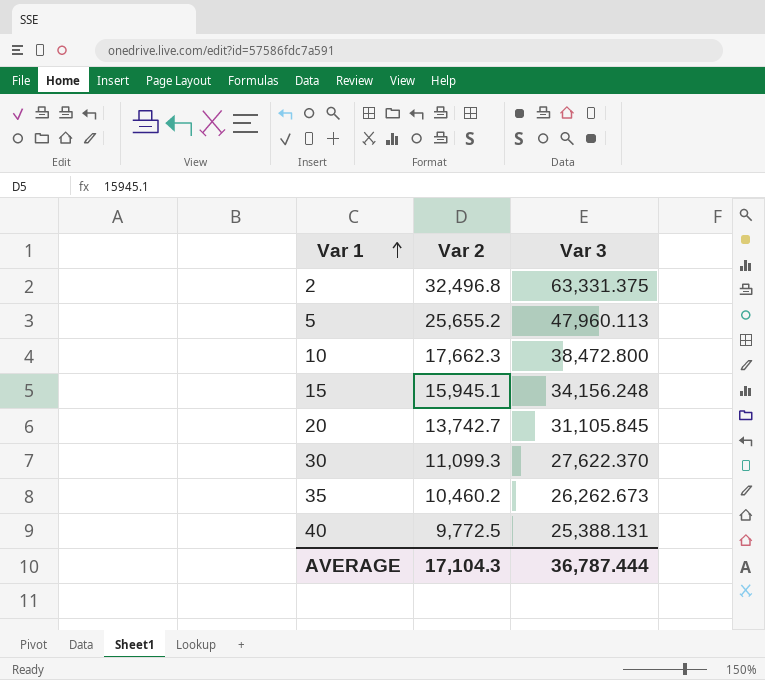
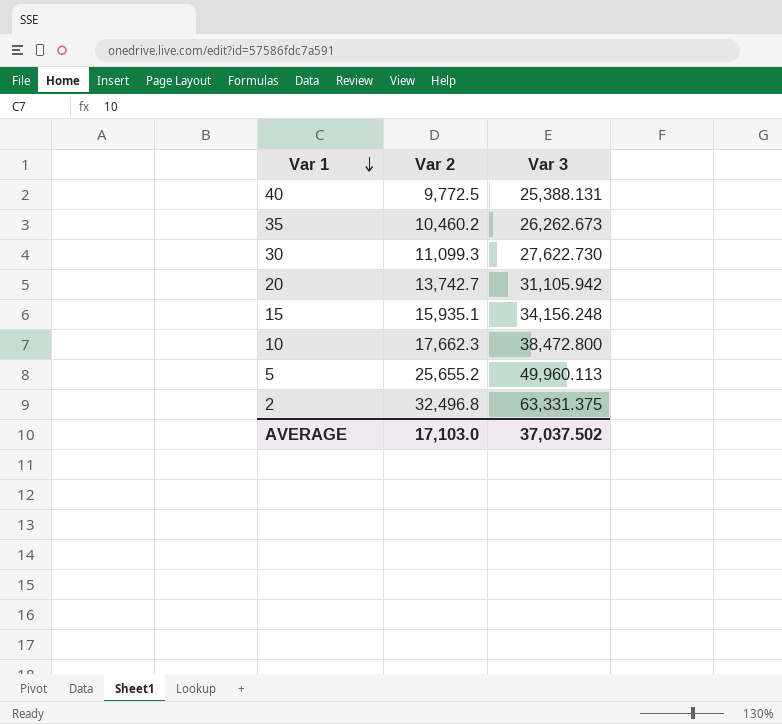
row order: Var 1 ascending -> Var 1 descending
30 | Var 3: 27,622.370 -> 27,622.730
20 | Var 3: 31,105.845 -> 31,105.942
15 | Var 2: 15,945.1 -> 15,935.1
5 | Var 3: 47,960.113 -> 49,960.113
AVERAGE | Var 2: 17,104.3 -> 17,103.0
AVERAGE | Var 3: 36,787.444 -> 37,037.502

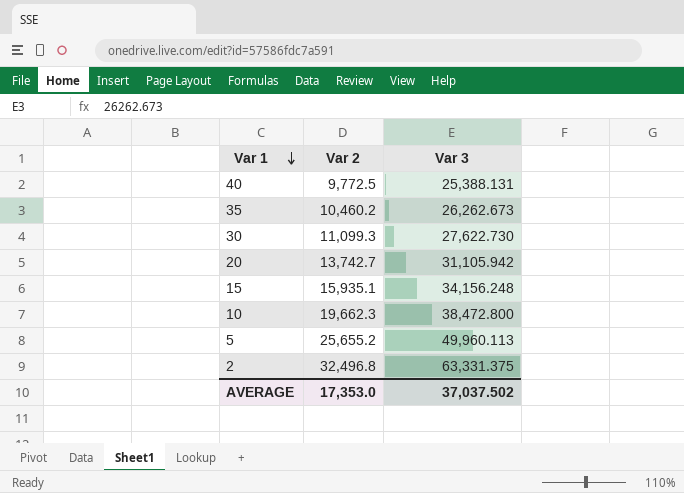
10 | Var 2: 17,662.3 -> 19,662.3
AVERAGE | Var 2: 17,103.0 -> 17,353.0

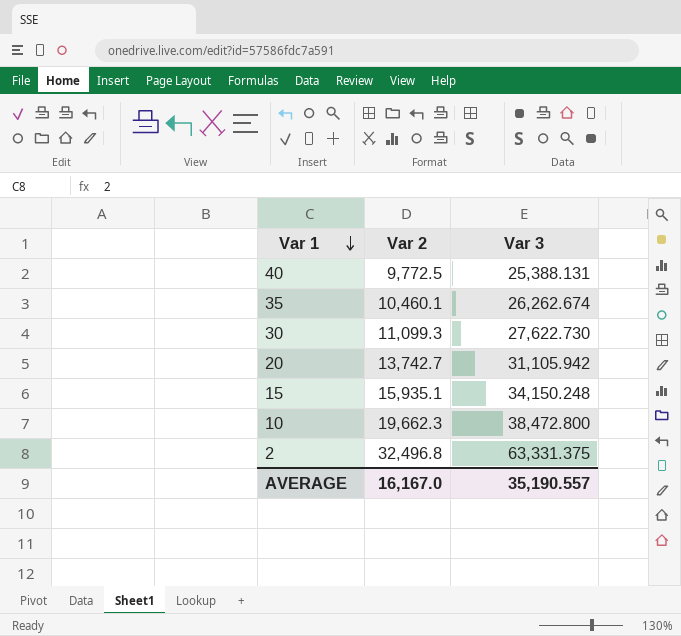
row 5: 25,655.2 | 49,960.113 -> none
35 | Var 2: 10,460.2 -> 10,460.1
35 | Var 3: 26,262.673 -> 26,262.674
15 | Var 3: 34,156.248 -> 34,150.248
AVERAGE | Var 2: 17,353.0 -> 16,167.0
AVERAGE | Var 3: 37,037.502 -> 35,190.557

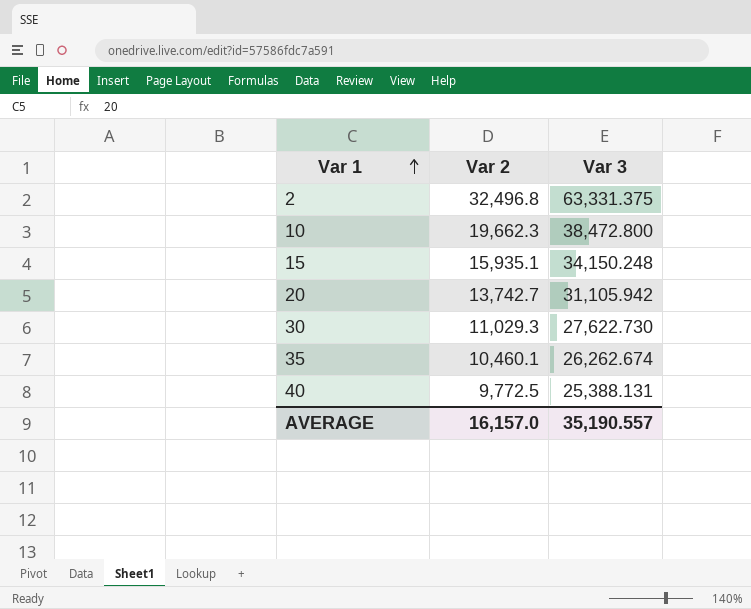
row order: Var 1 descending -> Var 1 ascending
30 | Var 2: 11,099.3 -> 11,029.3
AVERAGE | Var 2: 16,167.0 -> 16,157.0

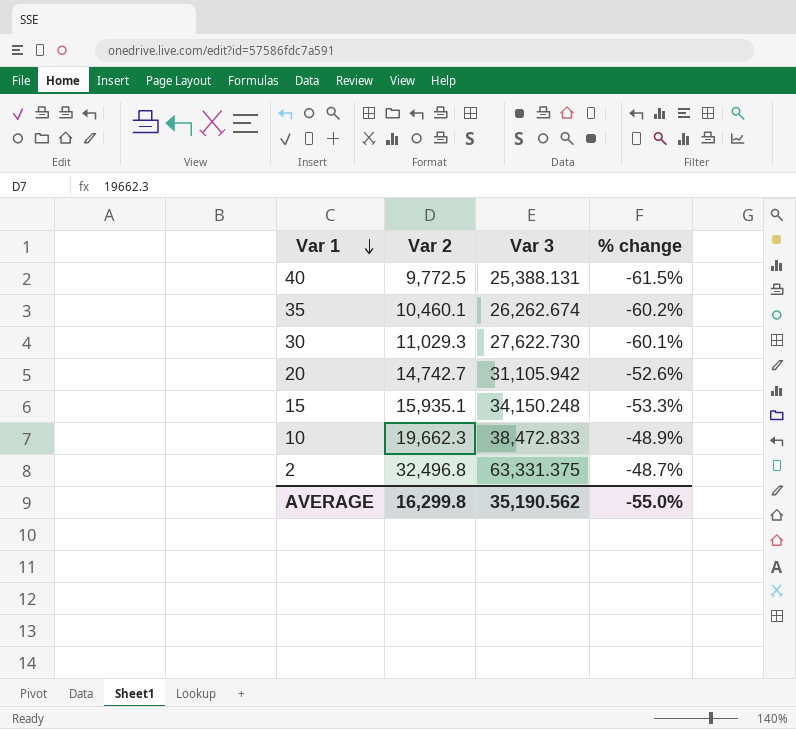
row order: Var 1 ascending -> Var 1 descending
column % change | formula: none -> ([Var 2] - [Var 3]) / [Var 3]
20 | Var 2: 13,742.7 -> 14,742.7
10 | Var 3: 38,472.800 -> 38,472.833
AVERAGE | Var 2: 16,157.0 -> 16,299.8
AVERAGE | Var 3: 35,190.557 -> 35,190.562

